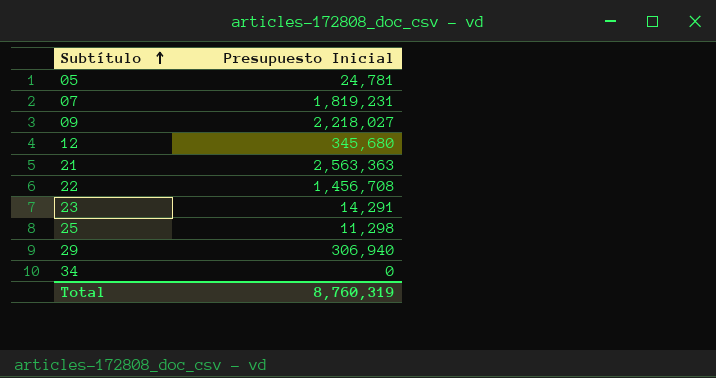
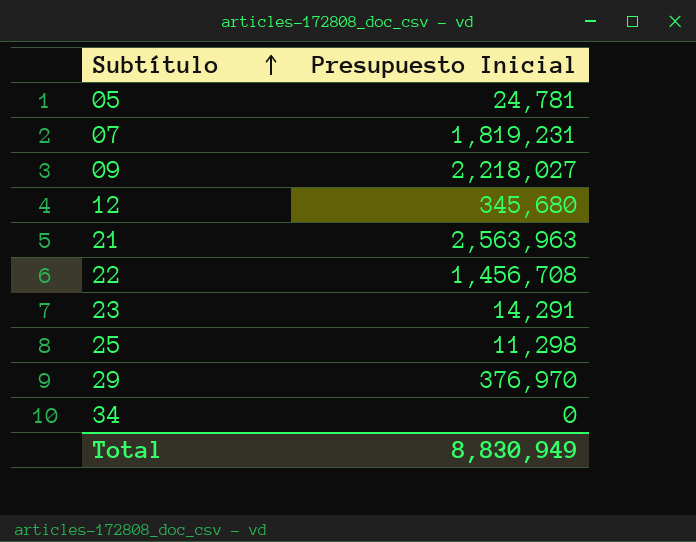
21 | Presupuesto Inicial: 2,563,363 -> 2,563,963
29 | Presupuesto Inicial: 306,940 -> 376,970
Total | Presupuesto Inicial: 8,760,319 -> 8,830,949

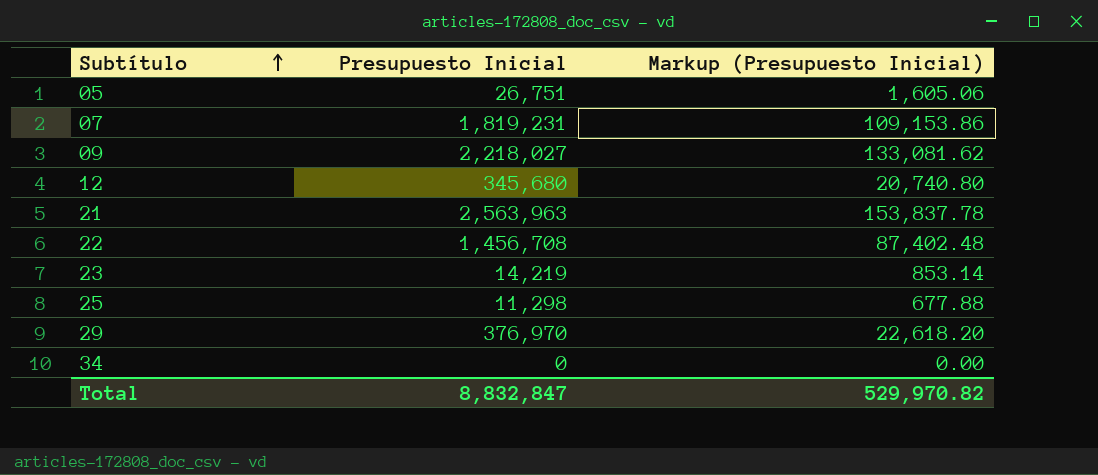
column Markup (Presupuesto Inicial) | formula: none -> [Presupuesto Inicial] * 0.06
05 | Presupuesto Inicial: 24,781 -> 26,751
23 | Presupuesto Inicial: 14,291 -> 14,219
Total | Presupuesto Inicial: 8,830,949 -> 8,832,847

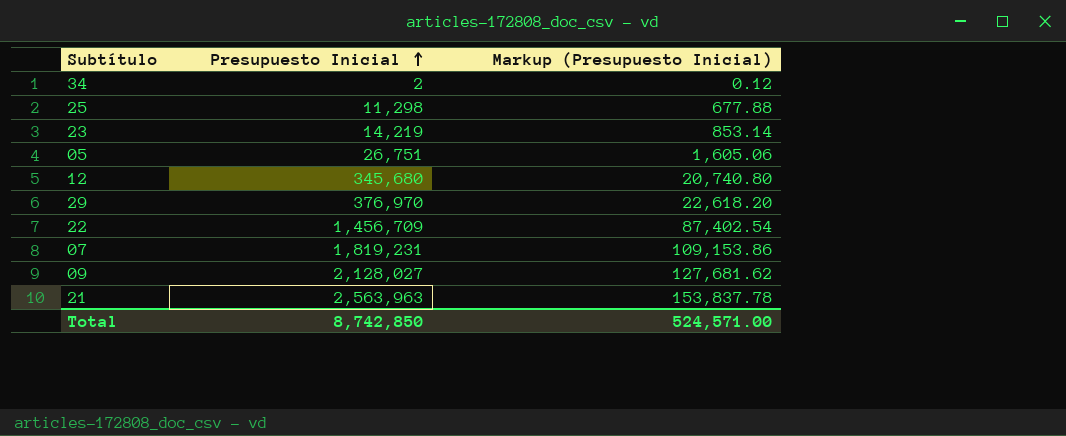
row order: Subtítulo ascending -> Presupuesto Inicial ascending
34 | Presupuesto Inicial: 0 -> 2
34 | Markup (Presupuesto Inicial): 0.00 -> 0.12
22 | Presupuesto Inicial: 1,456,708 -> 1,456,709
22 | Markup (Presupuesto Inicial): 87,402.48 -> 87,402.54
09 | Presupuesto Inicial: 2,218,027 -> 2,128,027
09 | Markup (Presupuesto Inicial): 133,081.62 -> 127,681.62
Total | Presupuesto Inicial: 8,832,847 -> 8,742,850
Total | Markup (Presupuesto Inicial): 529,970.82 -> 524,571.00

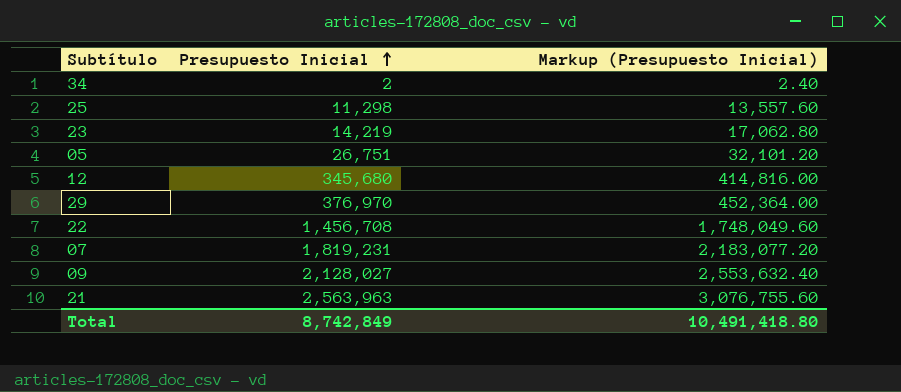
column Markup (Presupuesto Inicial) | formula: [Presupuesto Inicial] * 0.06 -> [Presupuesto Inicial] * 1.2
22 | Presupuesto Inicial: 1,456,709 -> 1,456,708
Total | Presupuesto Inicial: 8,742,850 -> 8,742,849
Total | Markup (Presupuesto Inicial): 524,571.00 -> 10,491,418.80

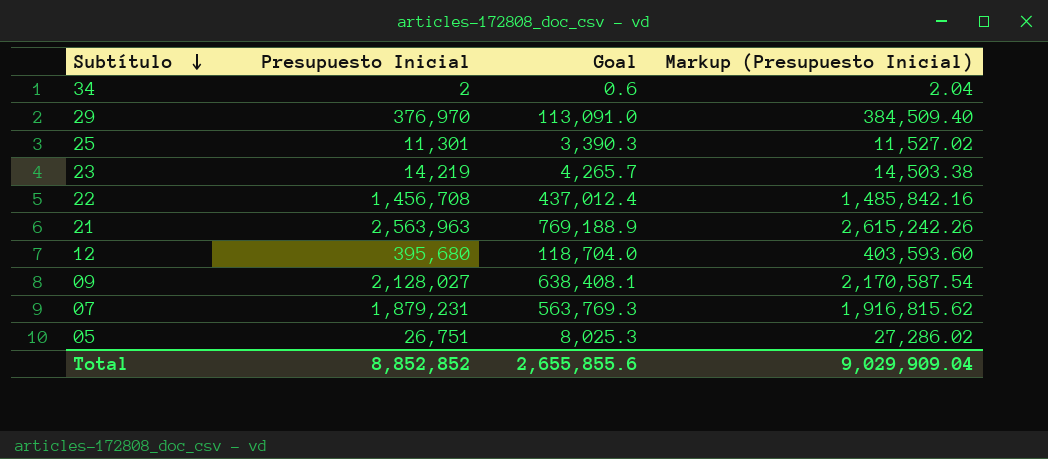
row order: Presupuesto Inicial ascending -> Subtítulo descending
column Goal | formula: none -> [Presupuesto Inicial] * 0.3
column Markup (Presupuesto Inicial) | formula: [Presupuesto Inicial] * 1.2 -> [Presupuesto Inicial] * 1.02
25 | Presupuesto Inicial: 11,298 -> 11,301
12 | Presupuesto Inicial: 345,680 -> 395,680
07 | Presupuesto Inicial: 1,819,231 -> 1,879,231
Total | Presupuesto Inicial: 8,742,849 -> 8,852,852
Total | Markup (Presupuesto Inicial): 10,491,418.80 -> 9,029,909.04

